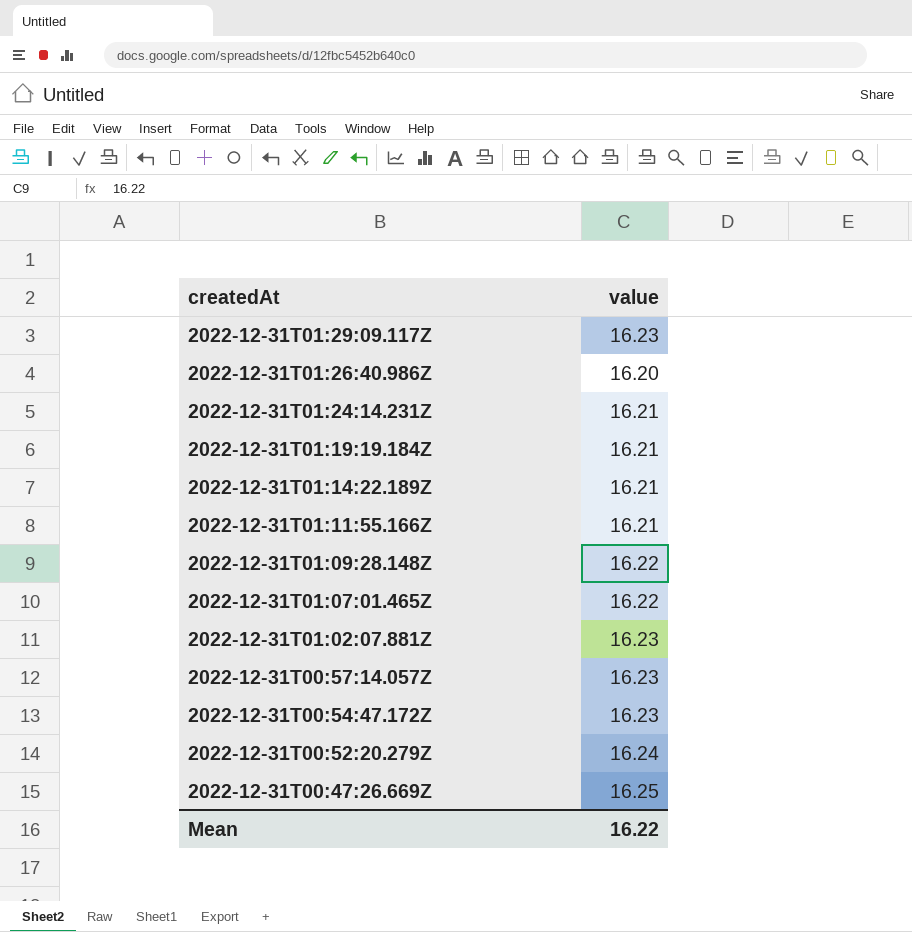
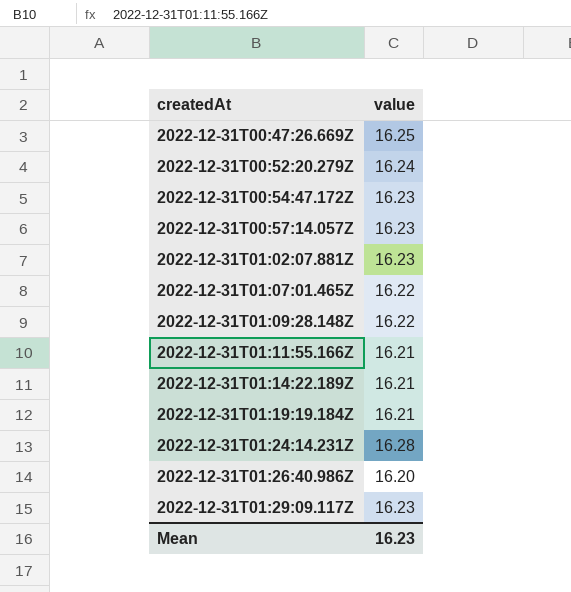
row order: createdAt descending -> createdAt ascending
2022-12-31T01:24:14.231Z | value: 16.21 -> 16.28
Mean | value: 16.22 -> 16.23

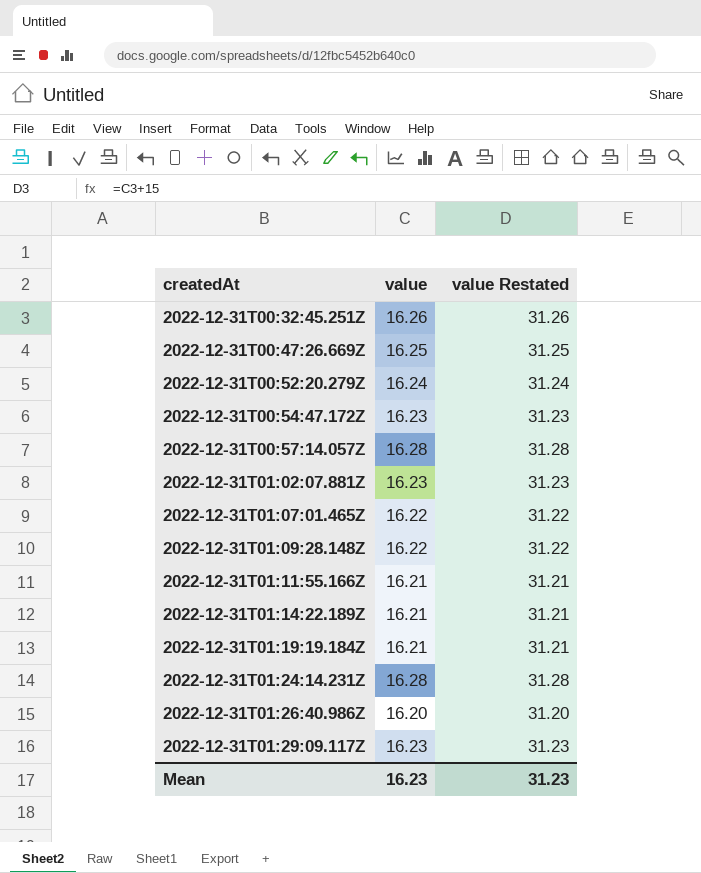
column value Restated | formula: none -> [value] + 15
row 2022-12-31T00:32:45.251Z: none -> 16.26 | 31.26
2022-12-31T00:57:14.057Z | value: 16.23 -> 16.28

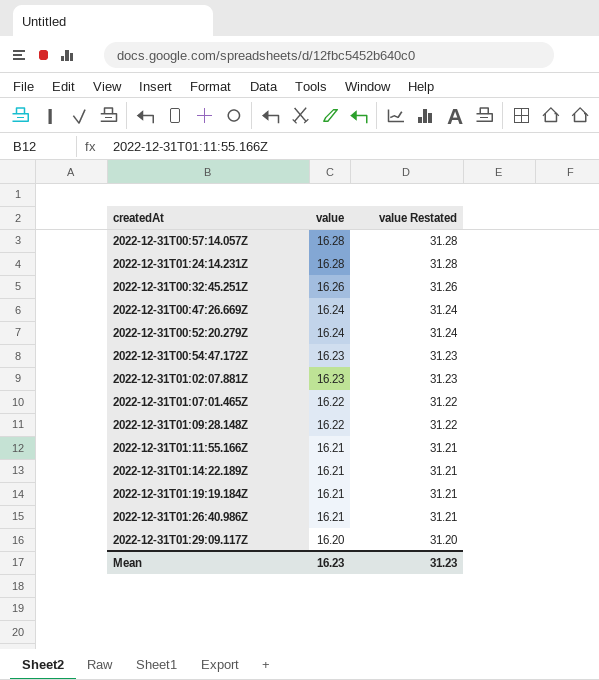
row order: createdAt ascending -> value descending
2022-12-31T00:47:26.669Z | value: 16.25 -> 16.24
2022-12-31T00:47:26.669Z | value Restated: 31.25 -> 31.24
2022-12-31T01:26:40.986Z | value: 16.20 -> 16.21
2022-12-31T01:26:40.986Z | value Restated: 31.20 -> 31.21
2022-12-31T01:29:09.117Z | value: 16.23 -> 16.20
2022-12-31T01:29:09.117Z | value Restated: 31.23 -> 31.20

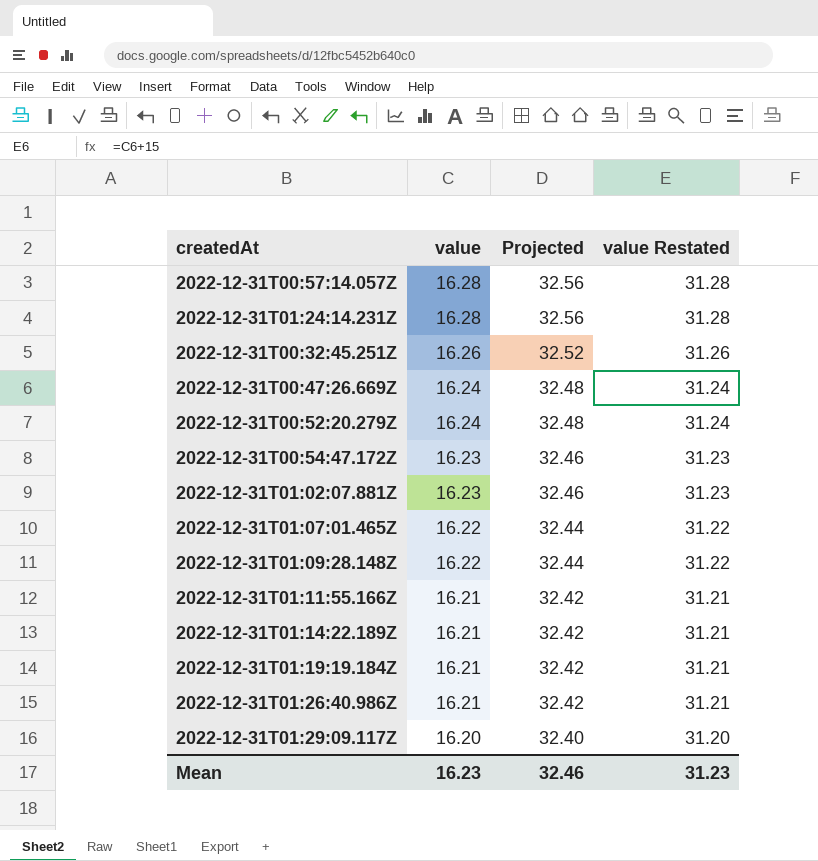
column Projected | formula: none -> [value] * 2

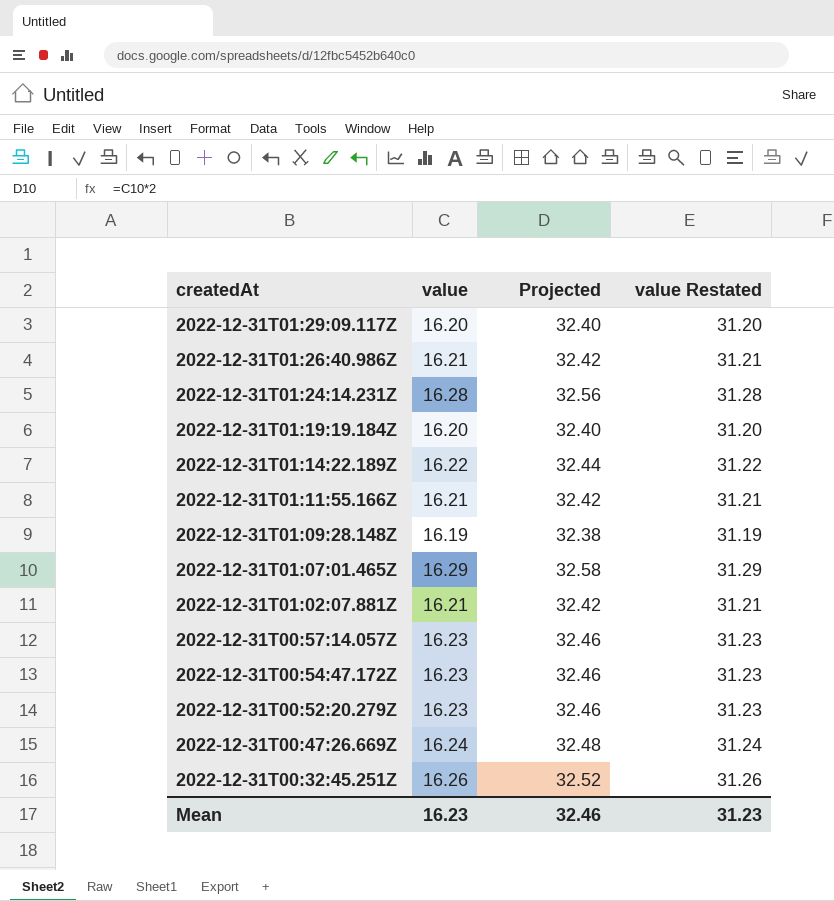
row order: value descending -> createdAt descending
2022-12-31T01:19:19.184Z | value: 16.21 -> 16.20
2022-12-31T01:19:19.184Z | Projected: 32.42 -> 32.40
2022-12-31T01:19:19.184Z | value Restated: 31.21 -> 31.20
2022-12-31T01:14:22.189Z | value: 16.21 -> 16.22
2022-12-31T01:14:22.189Z | Projected: 32.42 -> 32.44
2022-12-31T01:14:22.189Z | value Restated: 31.21 -> 31.22
2022-12-31T01:09:28.148Z | value: 16.22 -> 16.19
2022-12-31T01:09:28.148Z | Projected: 32.44 -> 32.38
2022-12-31T01:09:28.148Z | value Restated: 31.22 -> 31.19
2022-12-31T01:07:01.465Z | value: 16.22 -> 16.29
2022-12-31T01:07:01.465Z | Projected: 32.44 -> 32.58
2022-12-31T01:07:01.465Z | value Restated: 31.22 -> 31.29
2022-12-31T01:02:07.881Z | value: 16.23 -> 16.21
2022-12-31T01:02:07.881Z | Projected: 32.46 -> 32.42
2022-12-31T01:02:07.881Z | value Restated: 31.23 -> 31.21
2022-12-31T00:57:14.057Z | value: 16.28 -> 16.23
2022-12-31T00:57:14.057Z | Projected: 32.56 -> 32.46
2022-12-31T00:57:14.057Z | value Restated: 31.28 -> 31.23
2022-12-31T00:52:20.279Z | value: 16.24 -> 16.23
2022-12-31T00:52:20.279Z | Projected: 32.48 -> 32.46
2022-12-31T00:52:20.279Z | value Restated: 31.24 -> 31.23

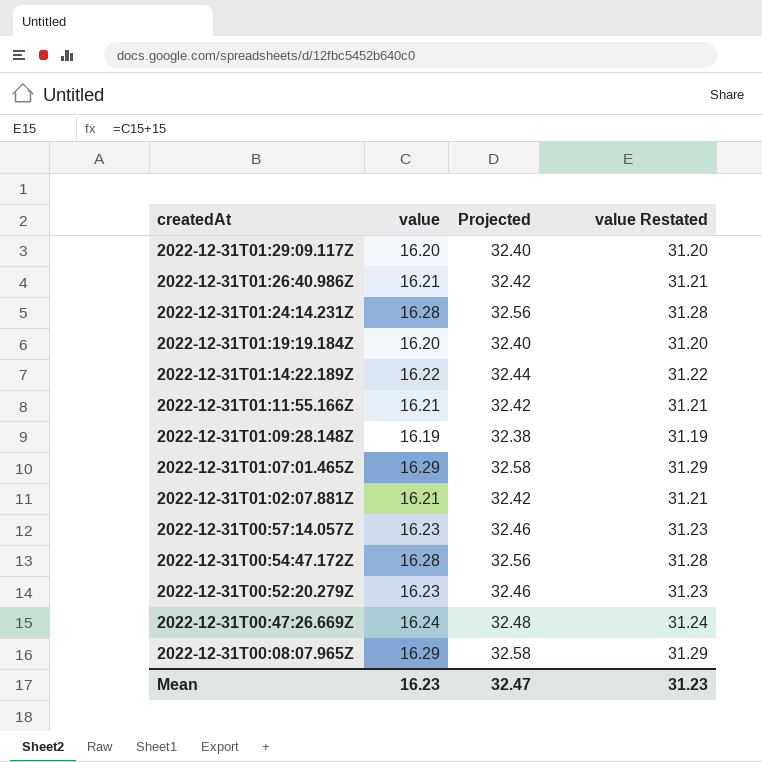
row 2022-12-31T00:32:45.251Z: 16.26 | 32.52 | 31.26 -> none
2022-12-31T00:54:47.172Z | value: 16.23 -> 16.28
2022-12-31T00:54:47.172Z | Projected: 32.46 -> 32.56
2022-12-31T00:54:47.172Z | value Restated: 31.23 -> 31.28
row 2022-12-31T00:08:07.965Z: none -> 16.29 | 32.58 | 31.29
Mean | Projected: 32.46 -> 32.47

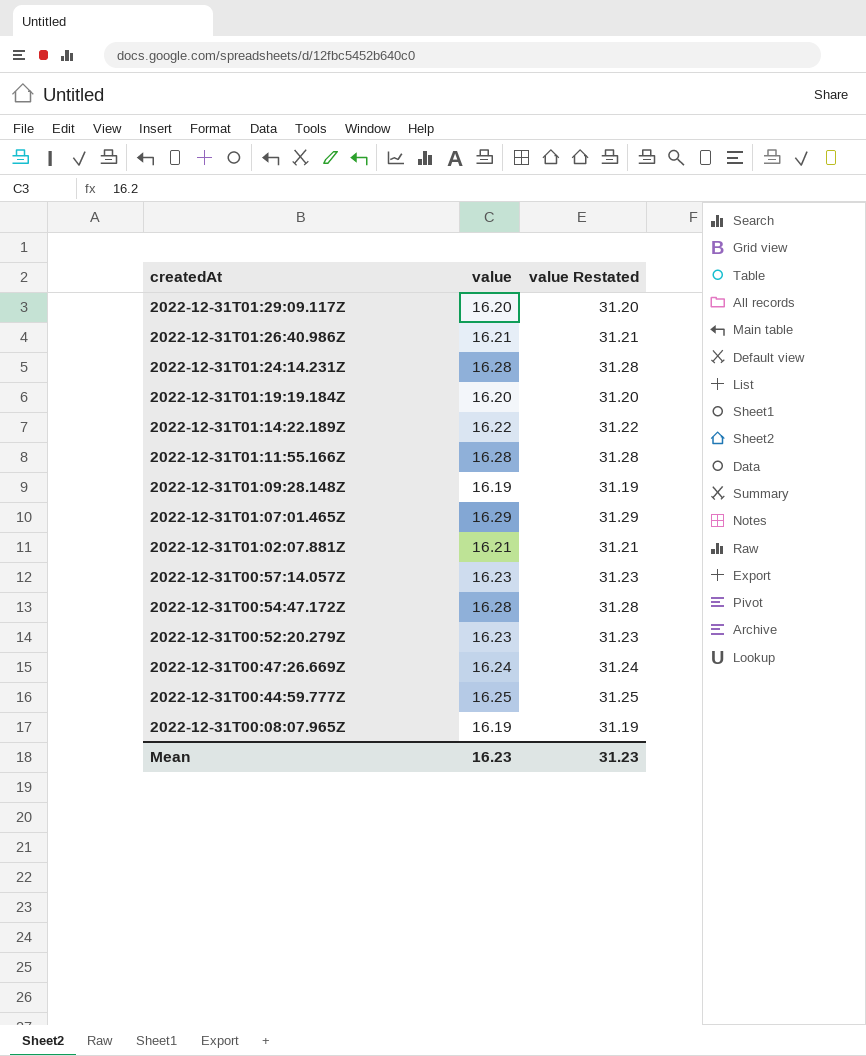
column Projected | formula: [value] * 2 -> none
2022-12-31T01:11:55.166Z | value: 16.21 -> 16.28
2022-12-31T01:11:55.166Z | value Restated: 31.21 -> 31.28
row 2022-12-31T00:44:59.777Z: none -> 16.25 | 31.25
2022-12-31T00:08:07.965Z | value: 16.29 -> 16.19
2022-12-31T00:08:07.965Z | value Restated: 31.29 -> 31.19

